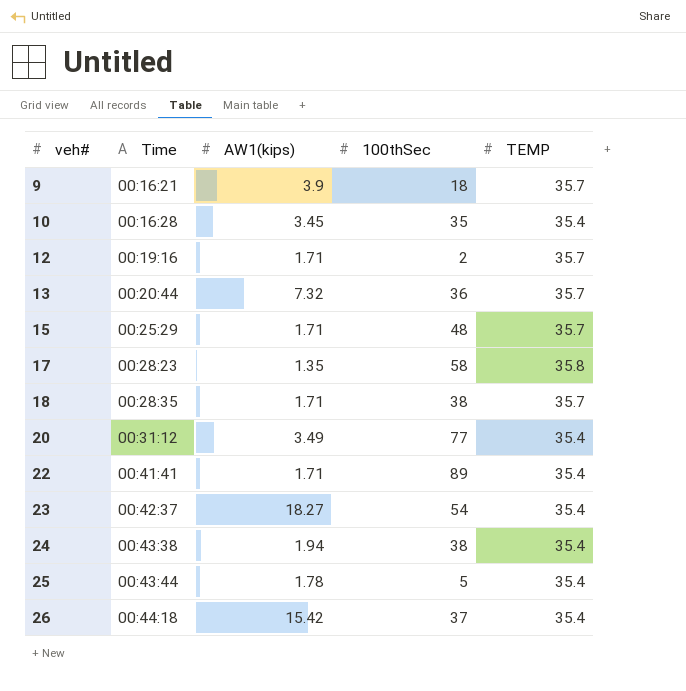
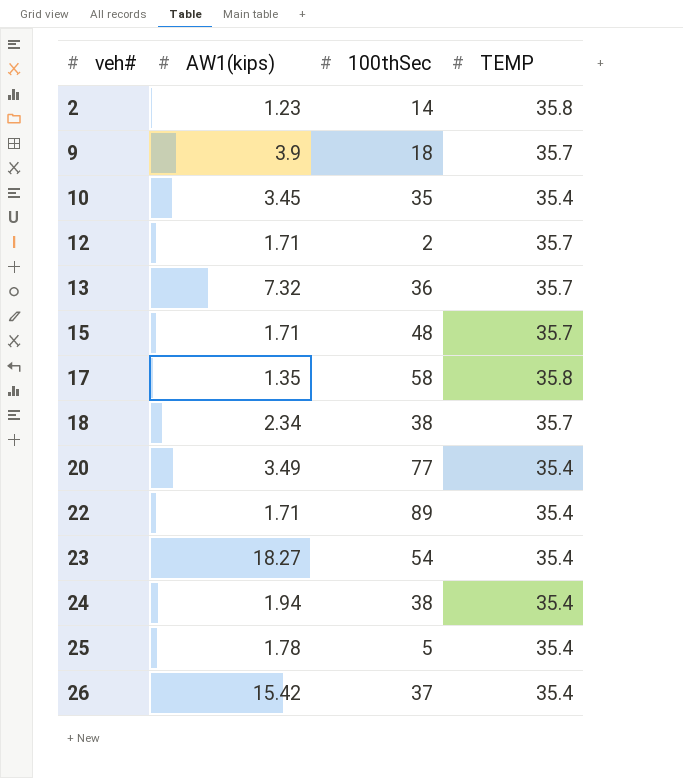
column Time | position: 2 -> none
row 2: none -> 1.23 | 14 | 35.8
18 | AW1(kips): 1.71 -> 2.34

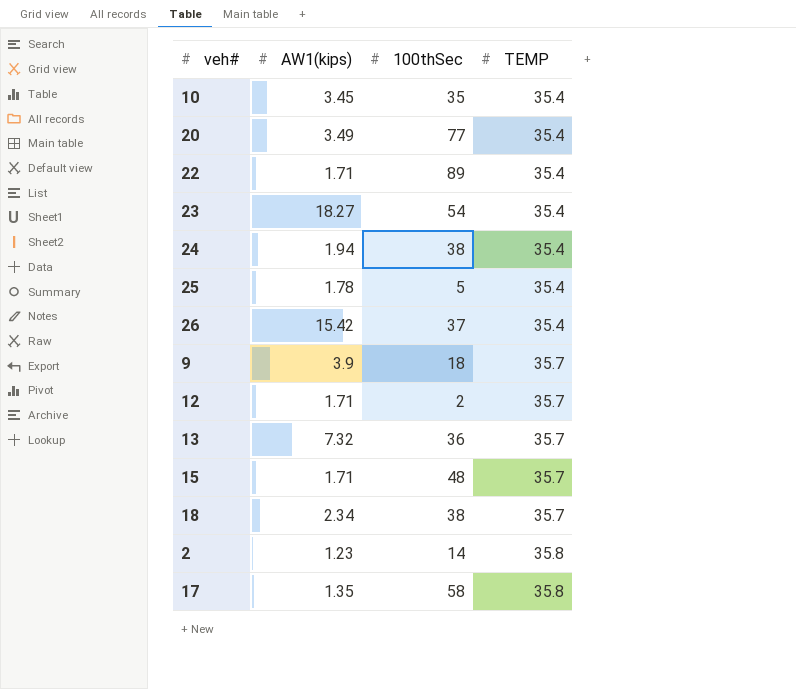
row order: veh# ascending -> TEMP ascending

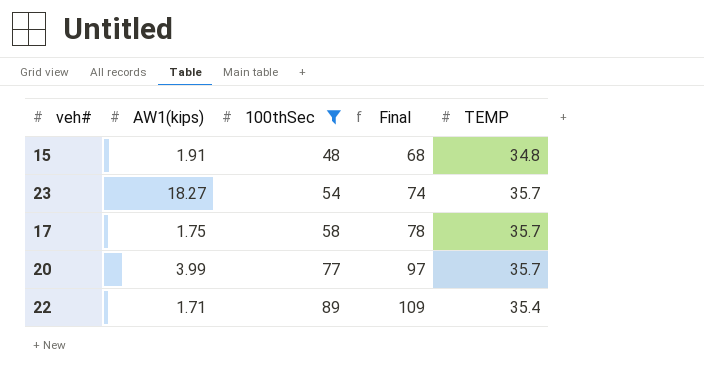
filter: none -> 100thSec >= 48
row order: TEMP ascending -> 100thSec ascending
column Final | formula: none -> [100thSec] + 20
15 | AW1(kips): 1.71 -> 1.91
15 | TEMP: 35.7 -> 34.8
23 | TEMP: 35.4 -> 35.7
17 | AW1(kips): 1.35 -> 1.75
17 | TEMP: 35.8 -> 35.7
20 | AW1(kips): 3.49 -> 3.99
20 | TEMP: 35.4 -> 35.7

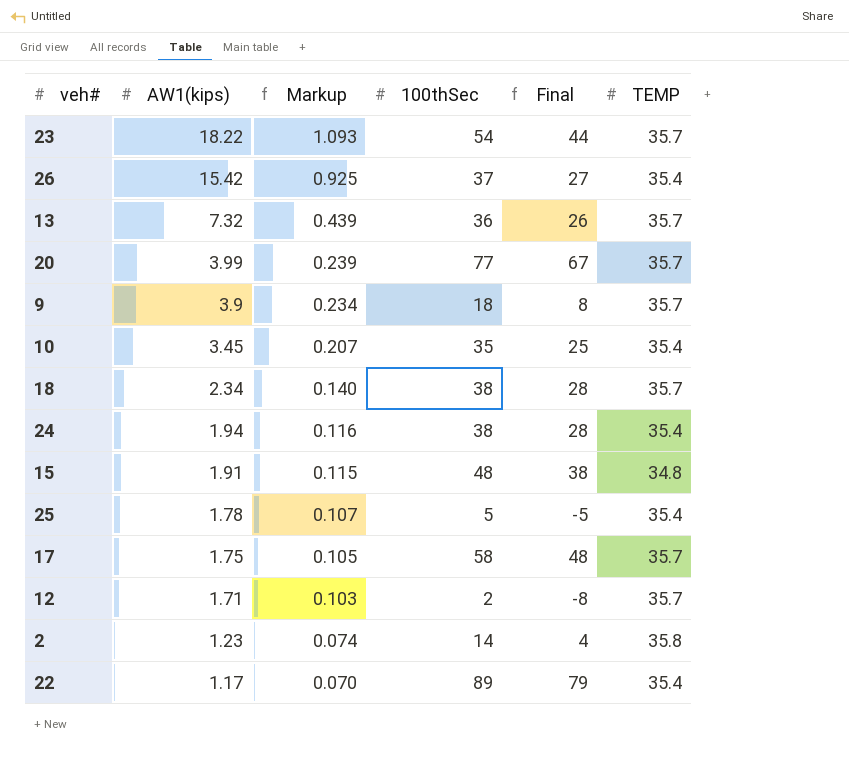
filter: 100thSec >= 48 -> none
row order: 100thSec ascending -> AW1(kips) descending
column Markup | formula: none -> [AW1(kips)] * 0.06
column Final | formula: [100thSec] + 20 -> [100thSec] - 10
23 | AW1(kips): 18.27 -> 18.22
22 | AW1(kips): 1.71 -> 1.17

